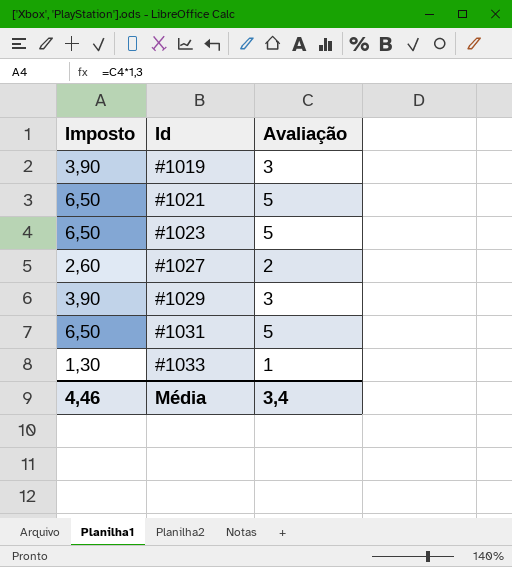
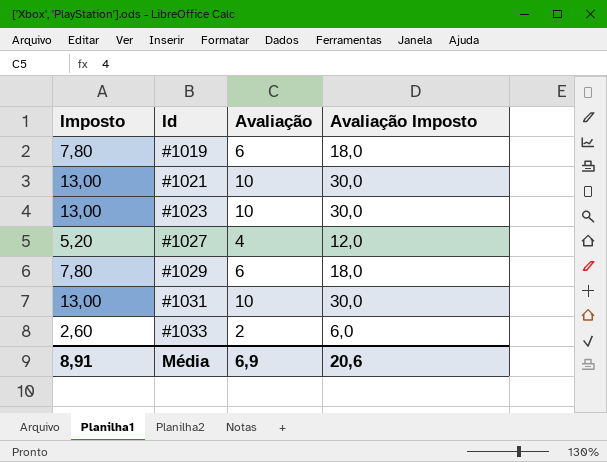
column Avaliação Imposto | formula: none -> [Avaliação] * 3
#1019 | Imposto: 3,90 -> 7,80
#1019 | Avaliação: 3 -> 6
#1021 | Imposto: 6,50 -> 13,00
#1021 | Avaliação: 5 -> 10
#1023 | Imposto: 6,50 -> 13,00
#1023 | Avaliação: 5 -> 10
#1027 | Imposto: 2,60 -> 5,20
#1027 | Avaliação: 2 -> 4
#1029 | Imposto: 3,90 -> 7,80
#1029 | Avaliação: 3 -> 6
#1031 | Imposto: 6,50 -> 13,00
#1031 | Avaliação: 5 -> 10
#1033 | Imposto: 1,30 -> 2,60
#1033 | Avaliação: 1 -> 2
Média | Imposto: 4,46 -> 8,91
Média | Avaliação: 3,4 -> 6,9

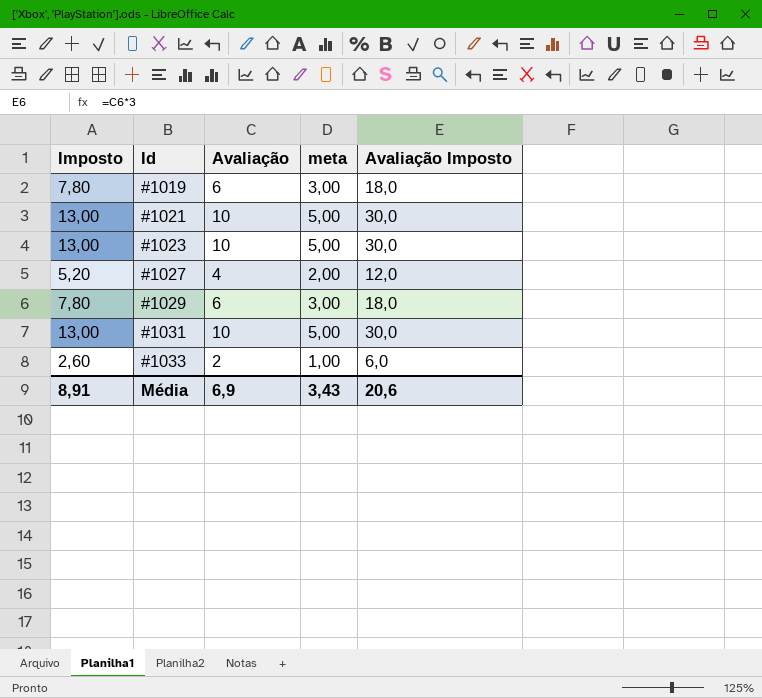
column meta | formula: none -> [Avaliação] * 0,5

